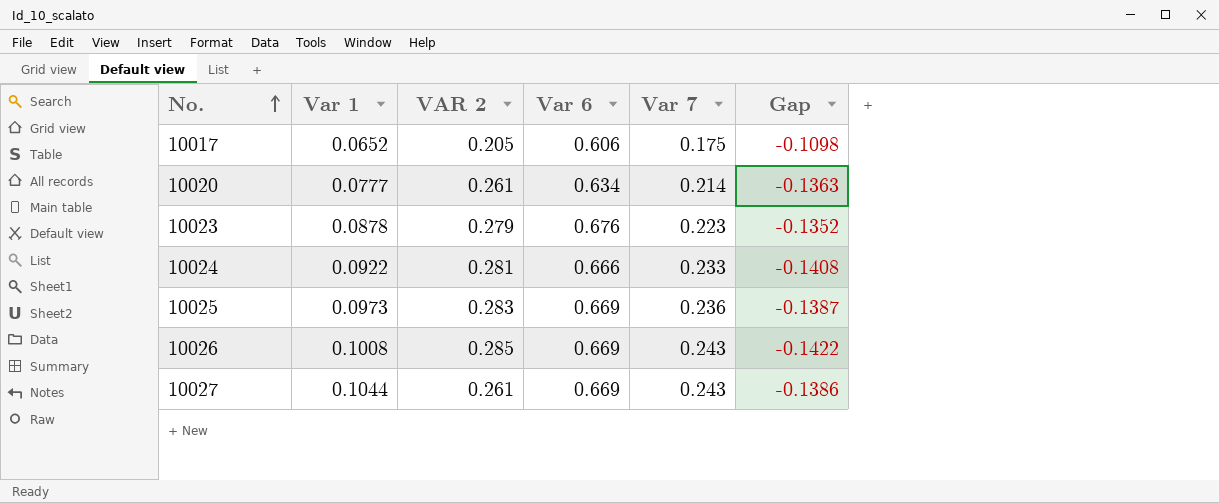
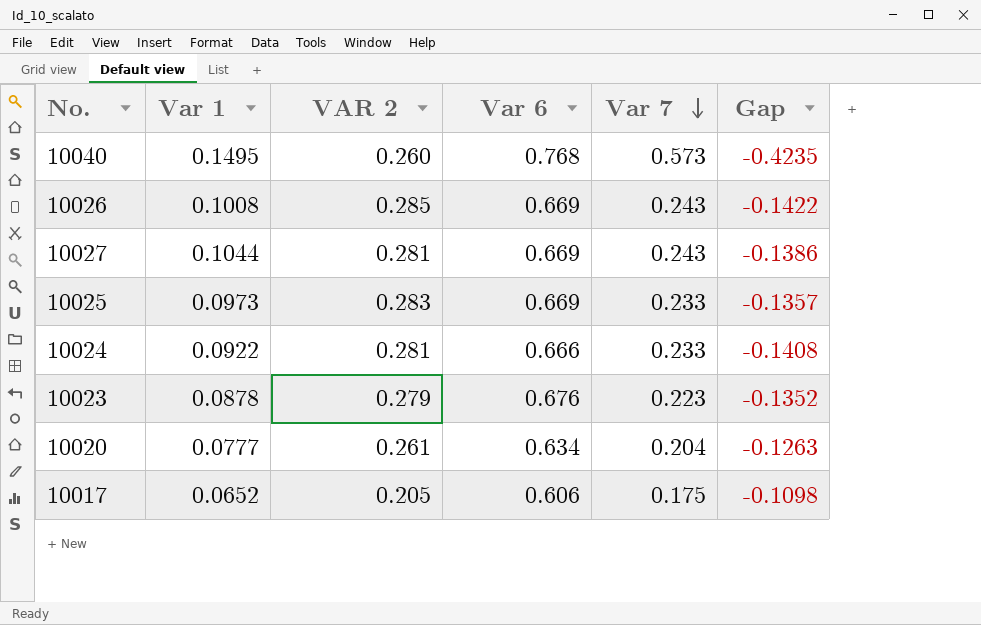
row order: No. ascending -> Var 7 descending
row 10040: none -> 0.1495 | 0.260 | 0.768 | 0.573 | -0.4235
10027 | VAR 2: 0.261 -> 0.281
10025 | Var 7: 0.236 -> 0.233
10025 | Gap: -0.1387 -> -0.1357
10020 | Var 7: 0.214 -> 0.204
10020 | Gap: -0.1363 -> -0.1263

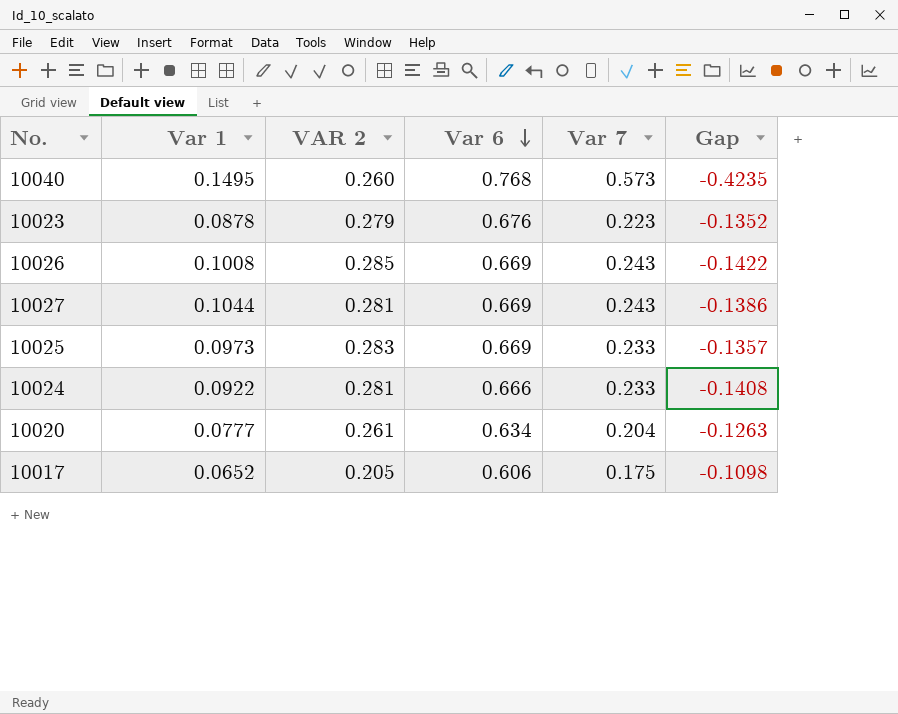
row order: Var 7 descending -> Var 6 descending

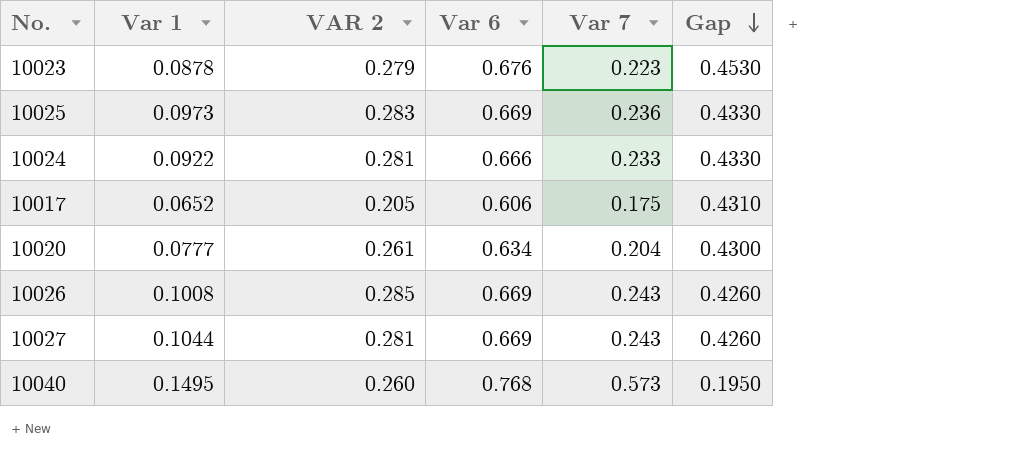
row order: Var 6 descending -> Gap descending
column Gap | formula: [Var 1] - [Var 7] -> [Var 6] - [Var 7]
10025 | Var 7: 0.233 -> 0.236

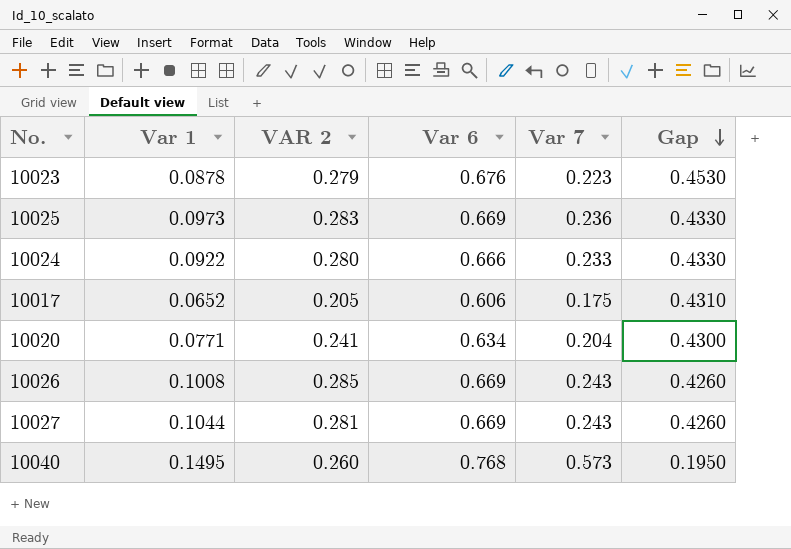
10024 | VAR 2: 0.281 -> 0.280
10020 | Var 1: 0.0777 -> 0.0771
10020 | VAR 2: 0.261 -> 0.241

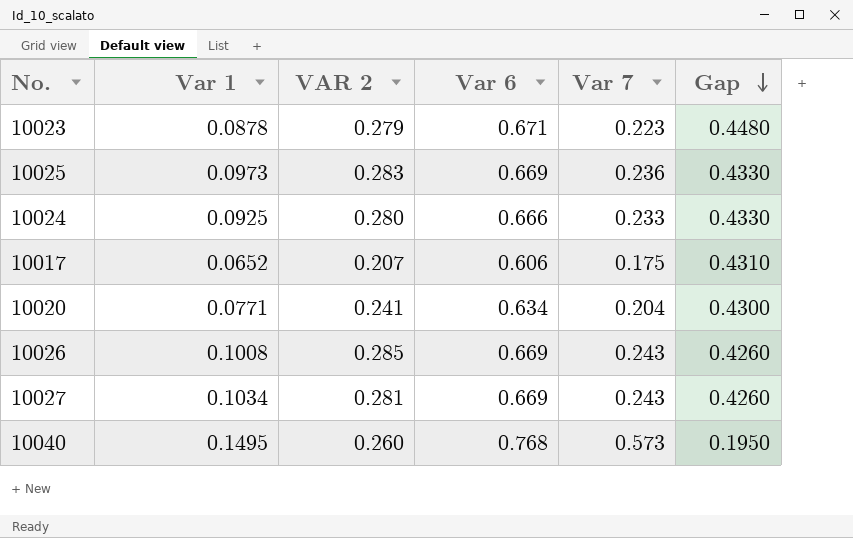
10023 | Var 6: 0.676 -> 0.671
10023 | Gap: 0.4530 -> 0.4480
10024 | Var 1: 0.0922 -> 0.0925
10017 | VAR 2: 0.205 -> 0.207
10027 | Var 1: 0.1044 -> 0.1034

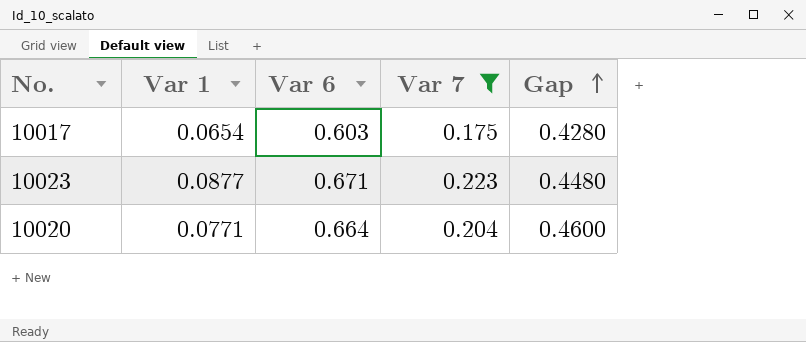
filter: none -> Var 7 <= 0.223
row order: Gap descending -> Gap ascending
column VAR 2 | position: 3 -> none
10017 | Var 1: 0.0652 -> 0.0654
10017 | Var 6: 0.606 -> 0.603
10017 | Gap: 0.4310 -> 0.4280
10023 | Var 1: 0.0878 -> 0.0877
10020 | Var 6: 0.634 -> 0.664
10020 | Gap: 0.4300 -> 0.4600

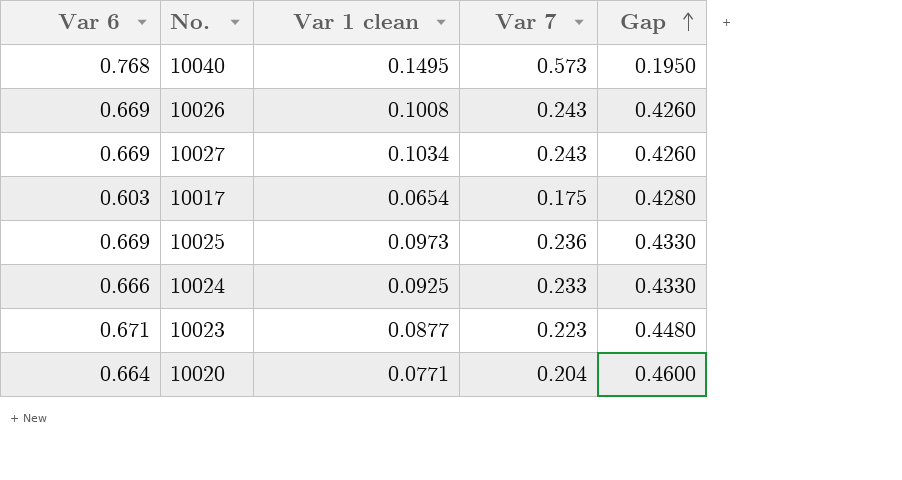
filter: Var 7 <= 0.223 -> none
column Var 6 | position: 3 -> 1
column name: Var 1 -> Var 1 clean

